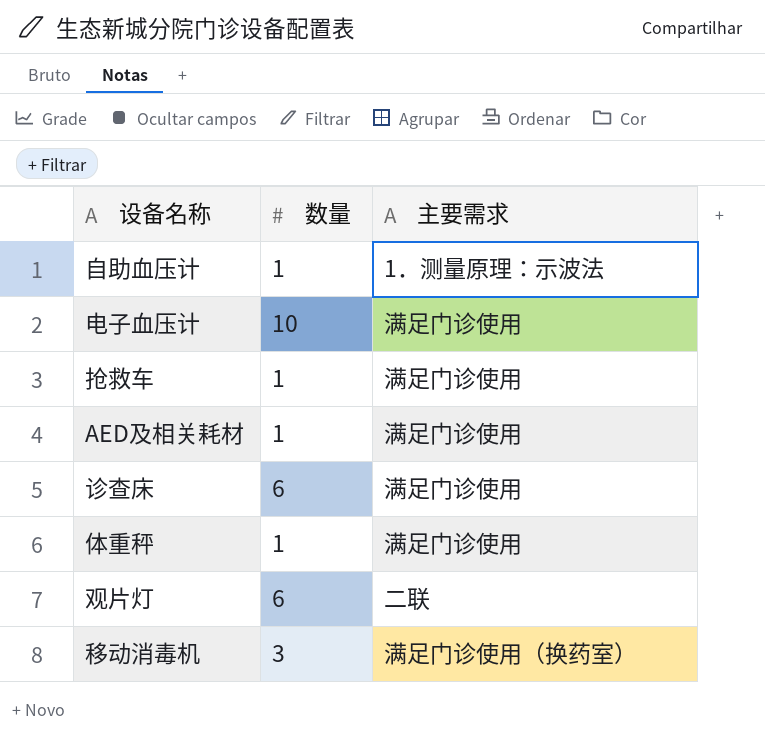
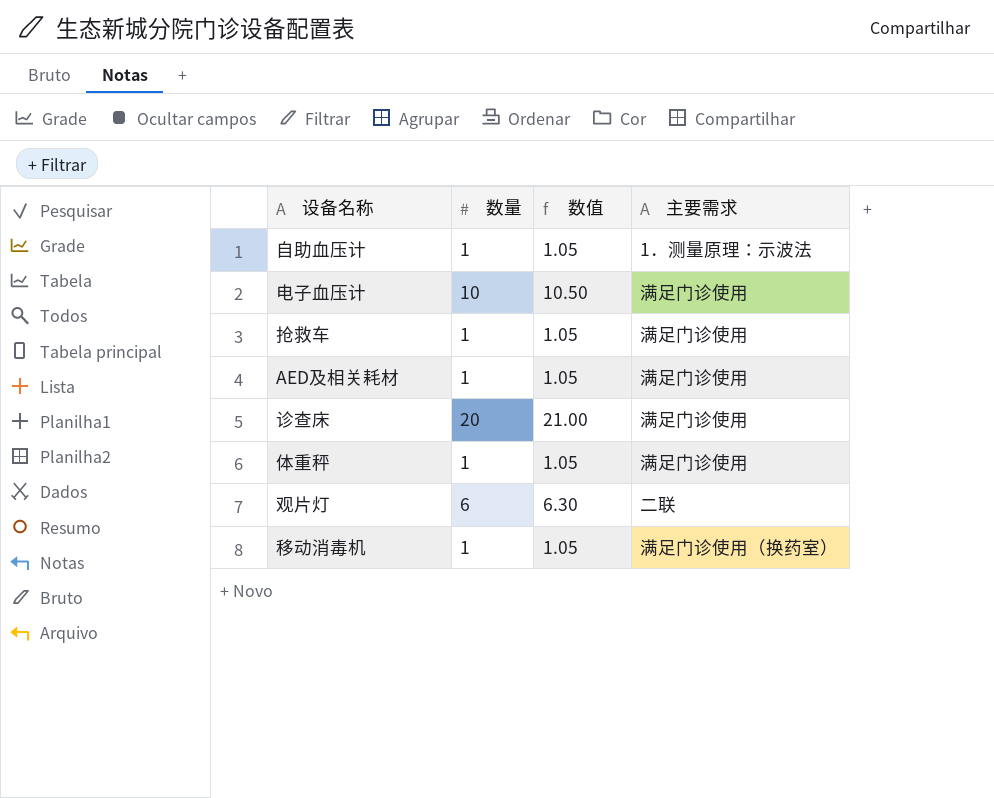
column 数值 | formula: none -> [数量] * 1.05
诊查床 | 数量: 6 -> 20
移动消毒机 | 数量: 3 -> 1

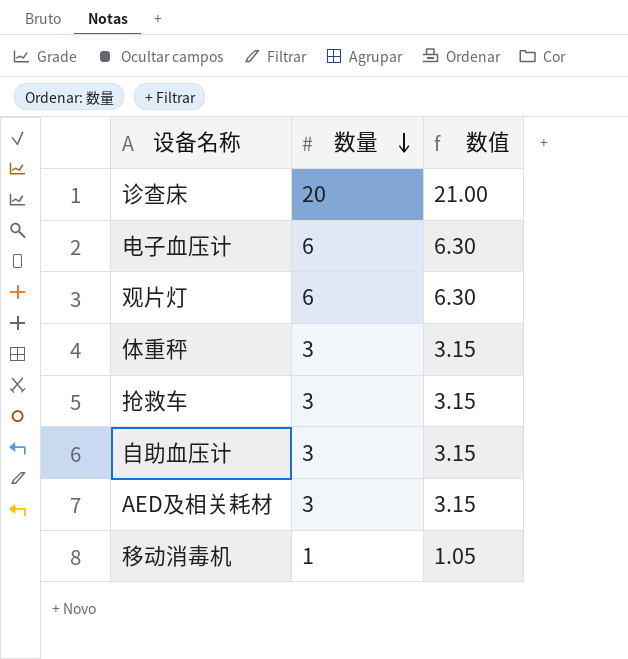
row order: none -> 数量 descending
column 主要需求 | position: 4 -> none
电子血压计 | 数量: 10 -> 6
电子血压计 | 数值: 10.50 -> 6.30
体重秤 | 数量: 1 -> 3
体重秤 | 数值: 1.05 -> 3.15
抢救车 | 数量: 1 -> 3
抢救车 | 数值: 1.05 -> 3.15
自助血压计 | 数量: 1 -> 3
自助血压计 | 数值: 1.05 -> 3.15
AED及相关耗材 | 数量: 1 -> 3
AED及相关耗材 | 数值: 1.05 -> 3.15

